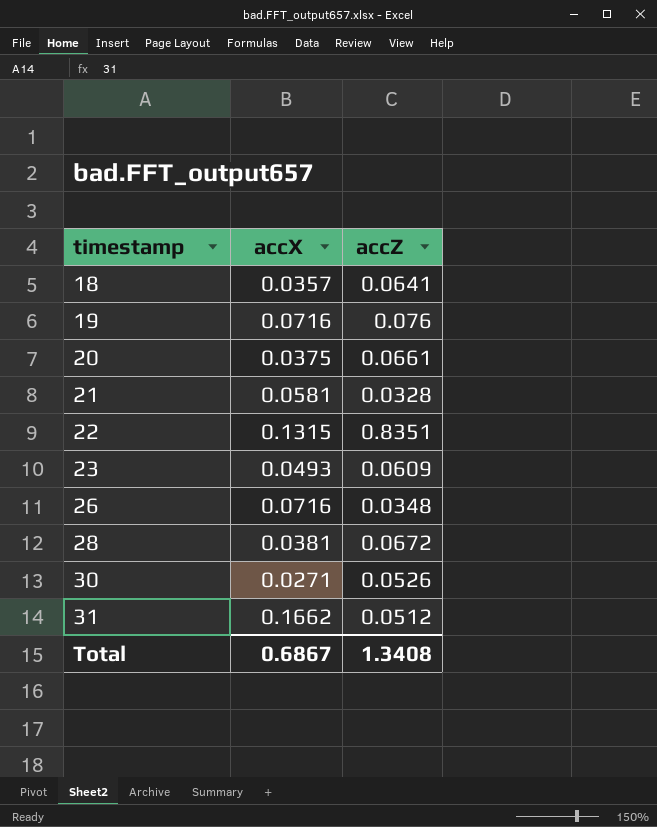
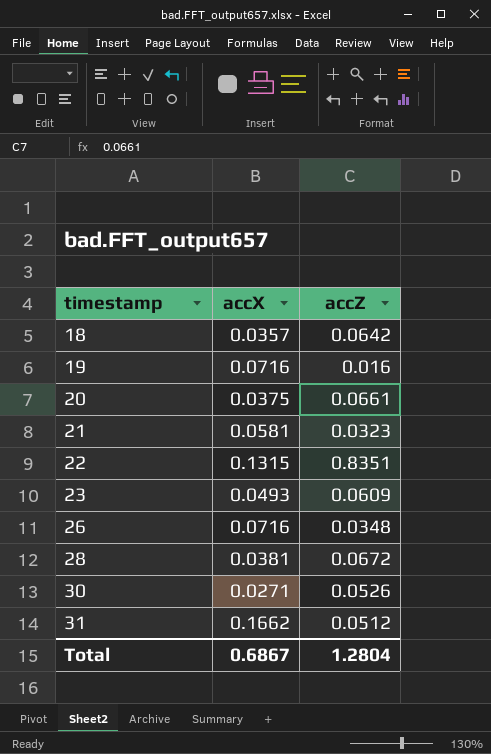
18 | accZ: 0.0641 -> 0.0642
19 | accZ: 0.076 -> 0.016
21 | accZ: 0.0328 -> 0.0323
Total | accZ: 1.3408 -> 1.2804

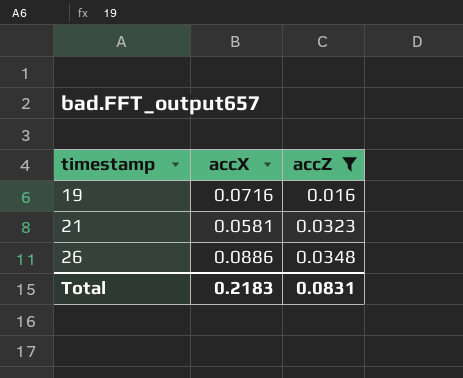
filter: none -> accZ <= 0.0348
26 | accX: 0.0716 -> 0.0886
Total | accX: 0.6867 -> 0.2183
Total | accZ: 1.2804 -> 0.0831

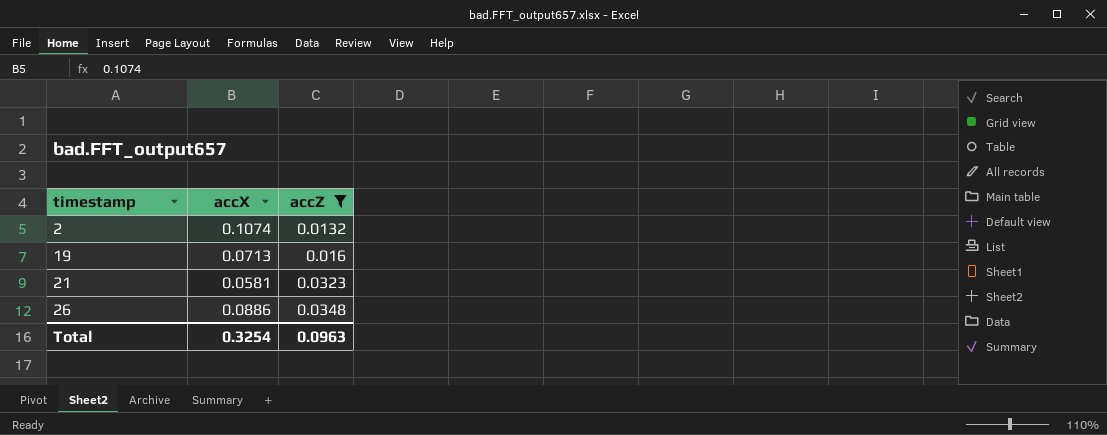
row 2: none -> 0.1074 | 0.0132
19 | accX: 0.0716 -> 0.0713
Total | accX: 0.2183 -> 0.3254
Total | accZ: 0.0831 -> 0.0963

